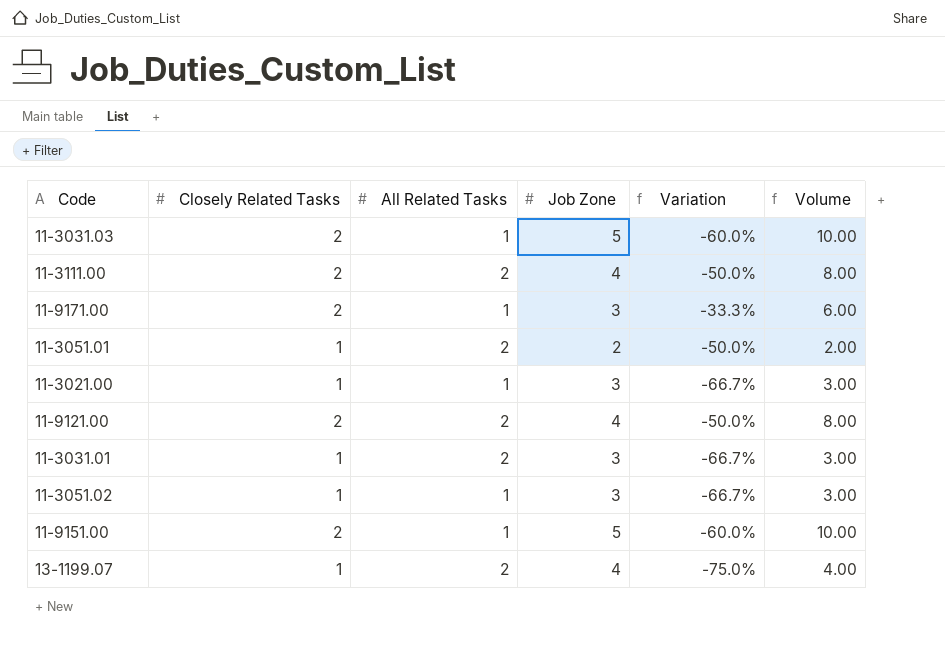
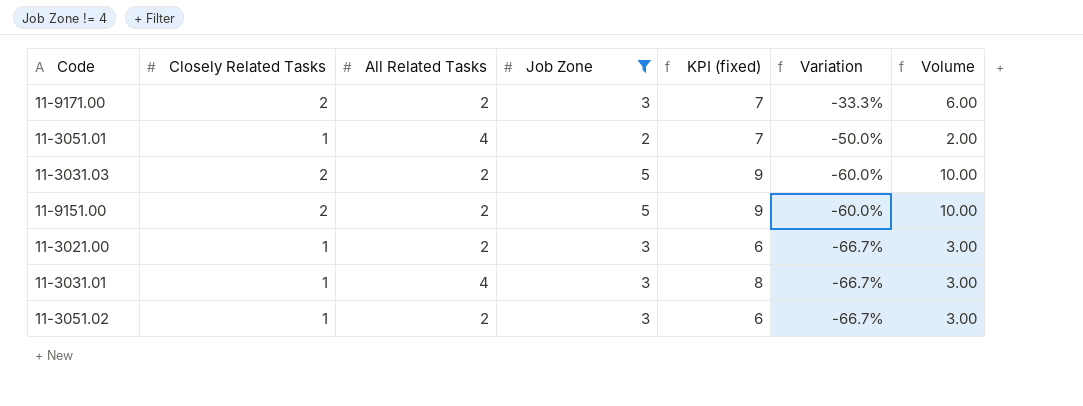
filter: none -> Job Zone != 4
row order: none -> Variation descending
column KPI (fixed) | formula: none -> [Closely Related Tasks] + [All Related Tasks] + [Job Zone]
11-9171.00 | All Related Tasks: 1 -> 2
11-3051.01 | All Related Tasks: 2 -> 4
11-3031.03 | All Related Tasks: 1 -> 2
11-9151.00 | All Related Tasks: 1 -> 2
11-3021.00 | All Related Tasks: 1 -> 2
11-3031.01 | All Related Tasks: 2 -> 4
11-3051.02 | All Related Tasks: 1 -> 2

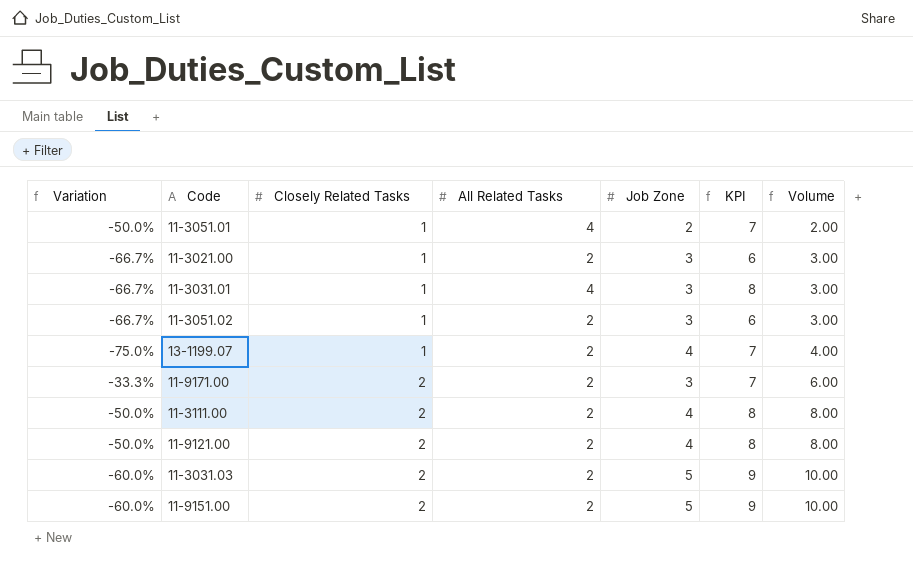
filter: Job Zone != 4 -> none
row order: Variation descending -> Closely Related Tasks ascending
column Variation | position: 6 -> 1
column name: KPI (fixed) -> KPI

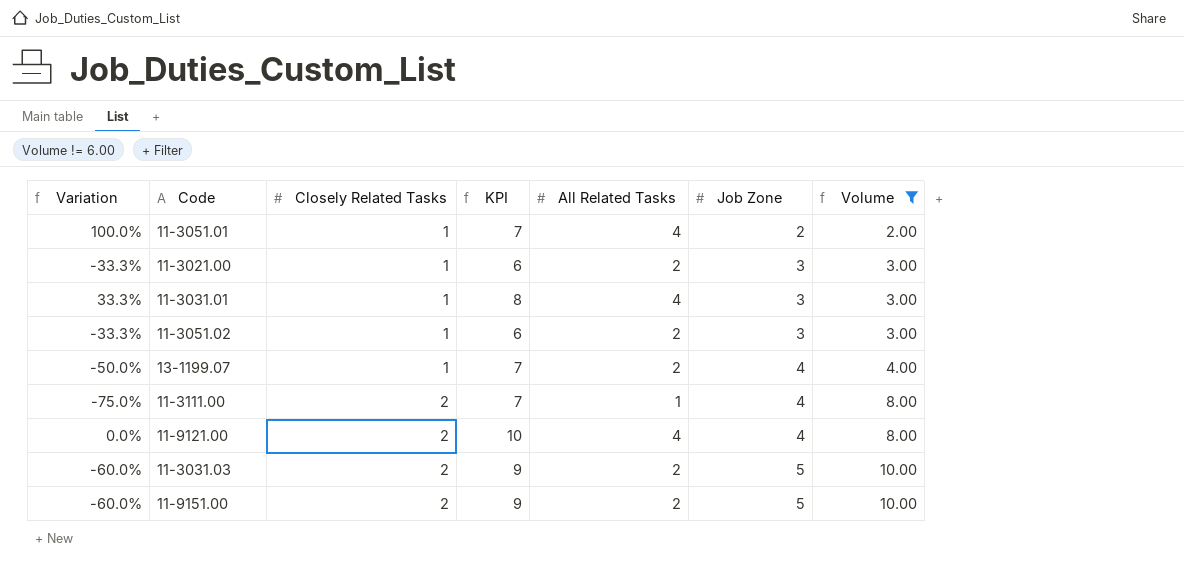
filter: none -> Volume != 6.00
column Variation | formula: ([Closely Related Tasks] - [Job Zone]) / [Job Zone] -> ([All Related Tasks] - [Job Zone]) / [Job Zone]
column KPI | position: 6 -> 4
11-3111.00 | KPI: 8 -> 7
11-3111.00 | All Related Tasks: 2 -> 1
11-9121.00 | KPI: 8 -> 10
11-9121.00 | All Related Tasks: 2 -> 4

